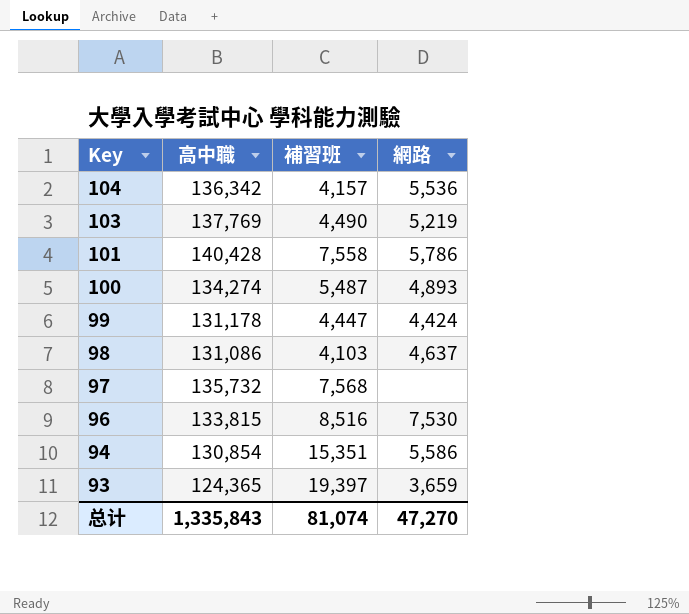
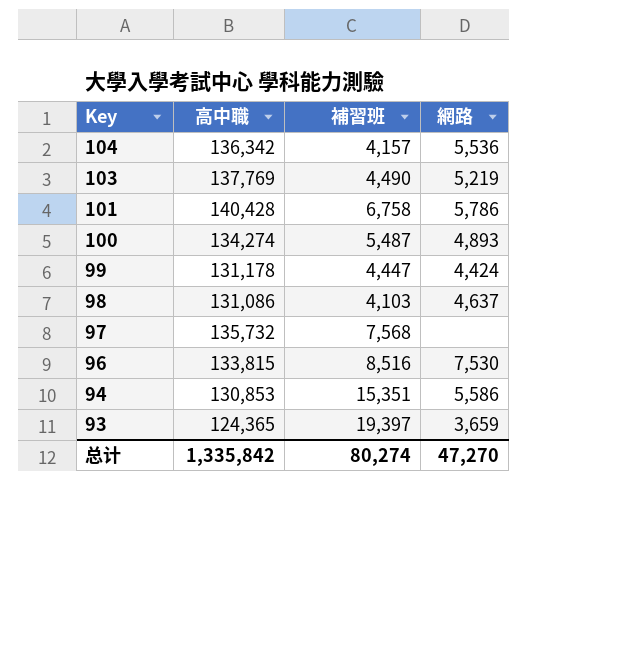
101 | 補習班: 7,558 -> 6,758
94 | 高中職: 130,854 -> 130,853
总计 | 高中職: 1,335,843 -> 1,335,842
总计 | 補習班: 81,074 -> 80,274

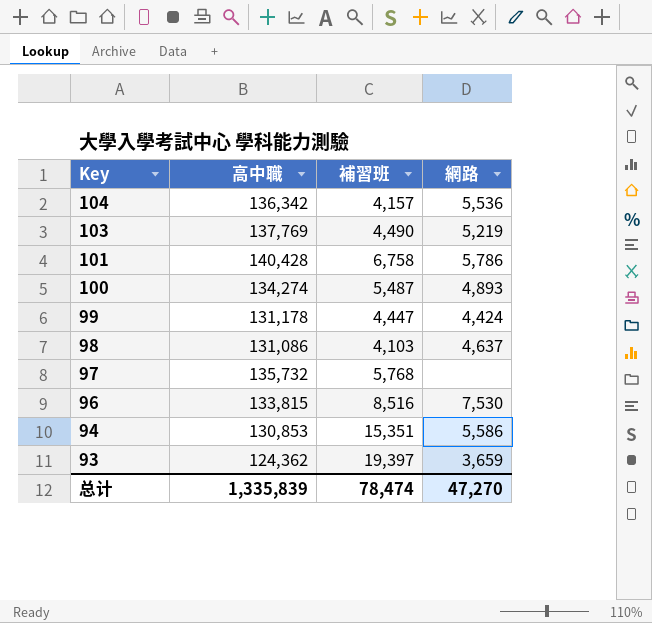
97 | 補習班: 7,568 -> 5,768
93 | 高中職: 124,365 -> 124,362
总计 | 高中職: 1,335,842 -> 1,335,839
总计 | 補習班: 80,274 -> 78,474

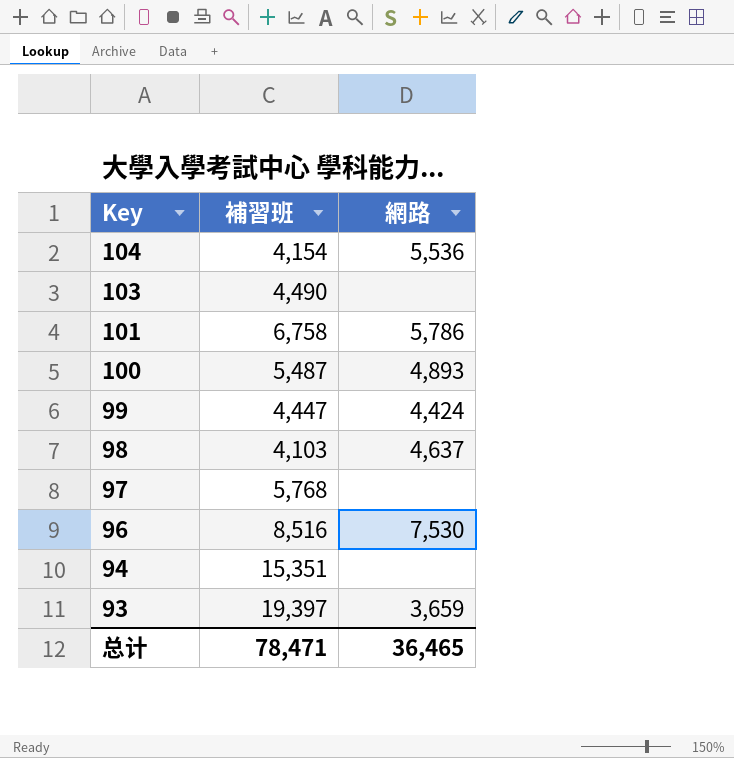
column 高中職 | position: 2 -> none
104 | 補習班: 4,157 -> 4,154
103 | 網路: 5,219 -> none
94 | 網路: 5,586 -> none
总计 | 補習班: 78,474 -> 78,471
总计 | 網路: 47,270 -> 36,465

